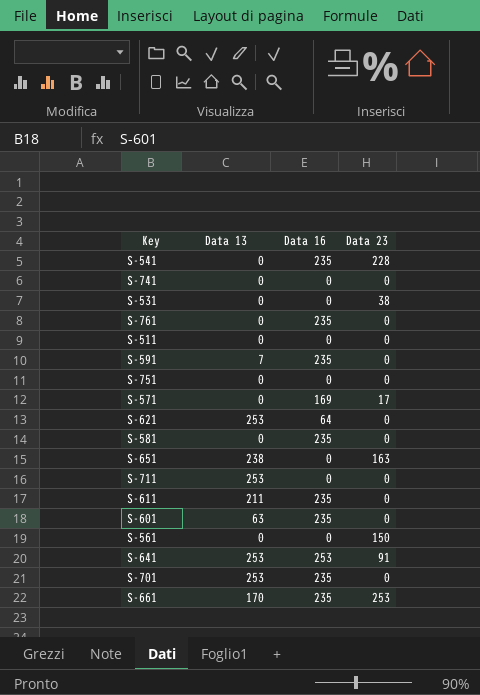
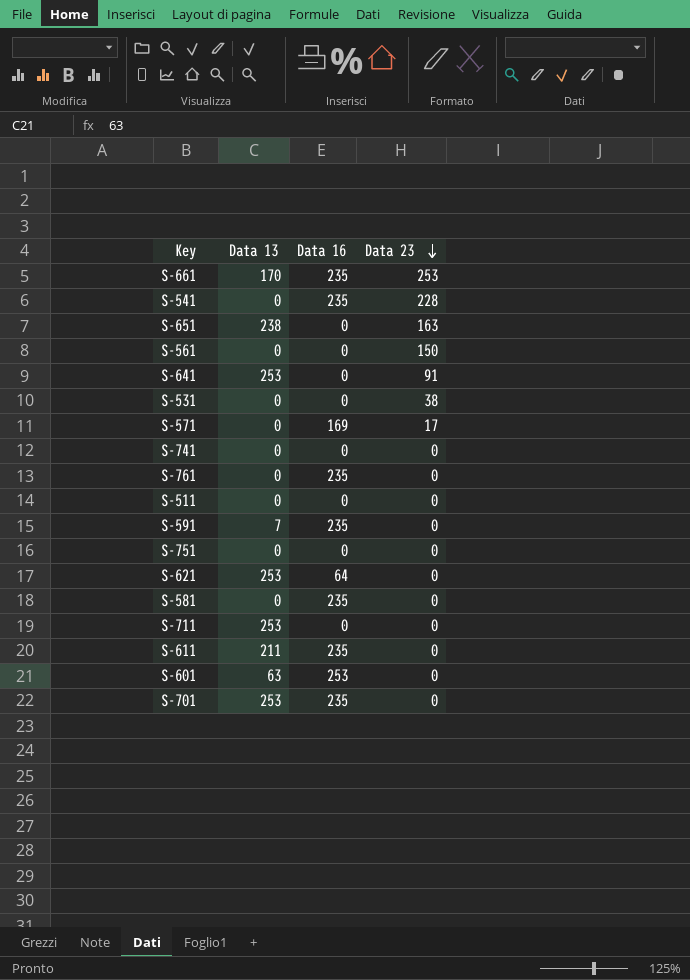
row order: none -> Data 23 descending
S-641 | Data 16: 253 -> 0
S-601 | Data 16: 235 -> 253

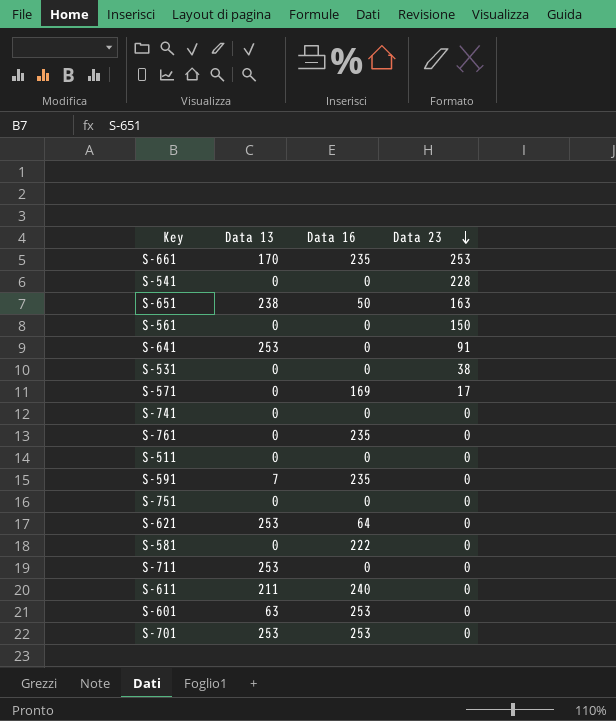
S-541 | Data 16: 235 -> 0
S-651 | Data 16: 0 -> 50
S-581 | Data 16: 235 -> 222
S-611 | Data 16: 235 -> 240
S-701 | Data 16: 235 -> 253

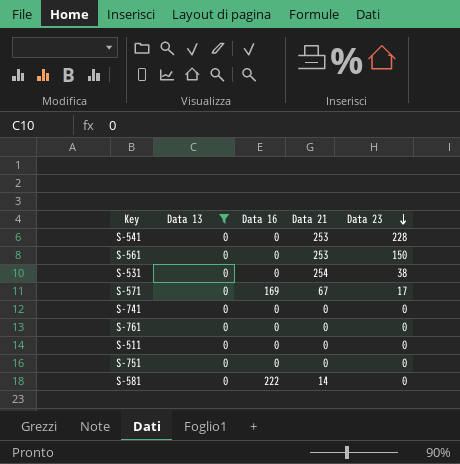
filter: none -> Data 13 = 0
column Data 21 | position: none -> 4
S-761 | Data 16: 235 -> 0

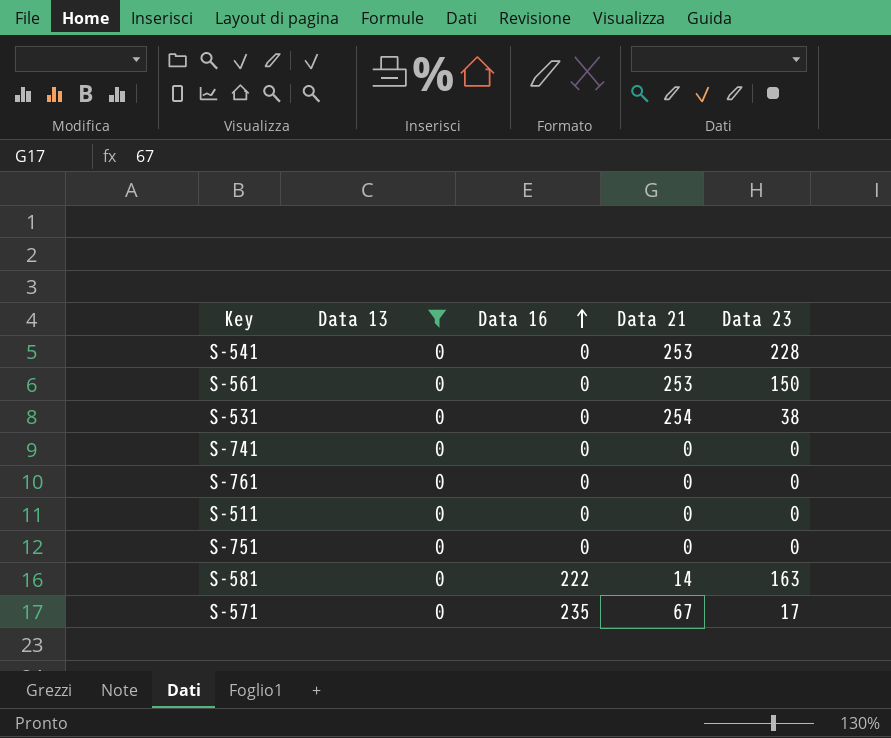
row order: Data 23 descending -> Data 16 ascending
S-581 | Data 23: 0 -> 163
S-571 | Data 16: 169 -> 235

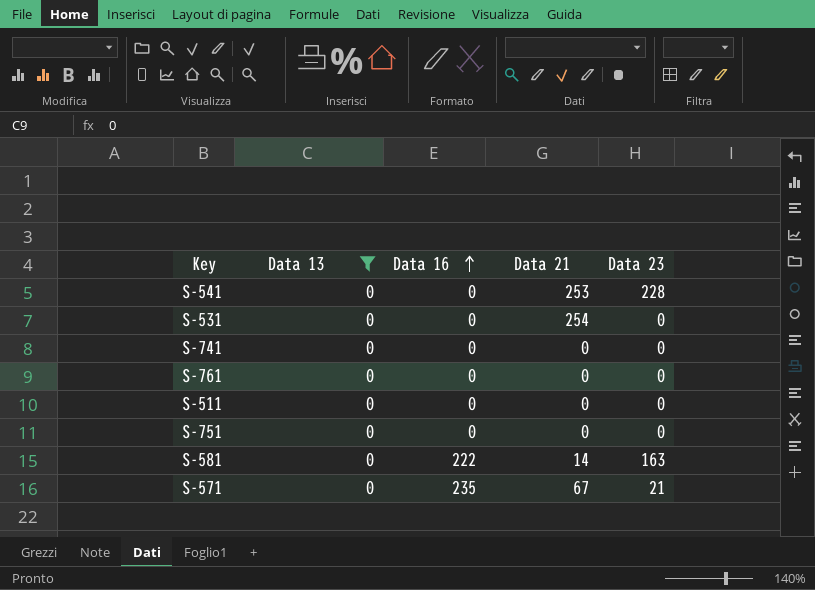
row S-561: 0 | 0 | 253 | 150 -> none
S-531 | Data 23: 38 -> 0
S-571 | Data 23: 17 -> 21

